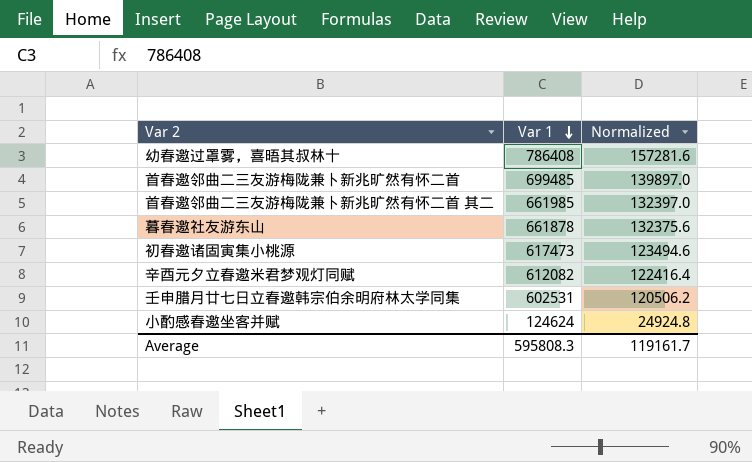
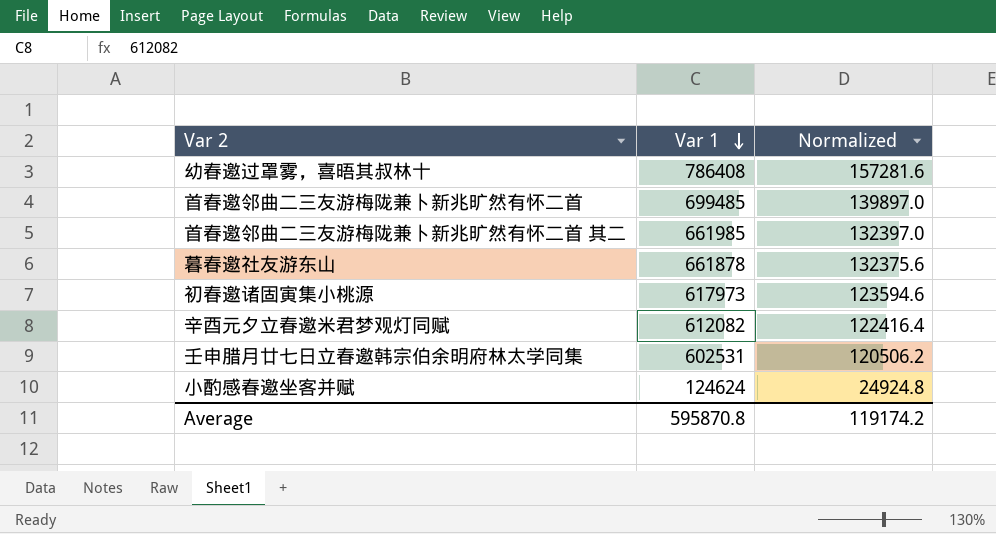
初春邀诸固寅集小桃源 | Var 1: 617473 -> 617973
初春邀诸固寅集小桃源 | Normalized: 123494.6 -> 123594.6
Average | Var 1: 595808.3 -> 595870.8
Average | Normalized: 119161.7 -> 119174.2

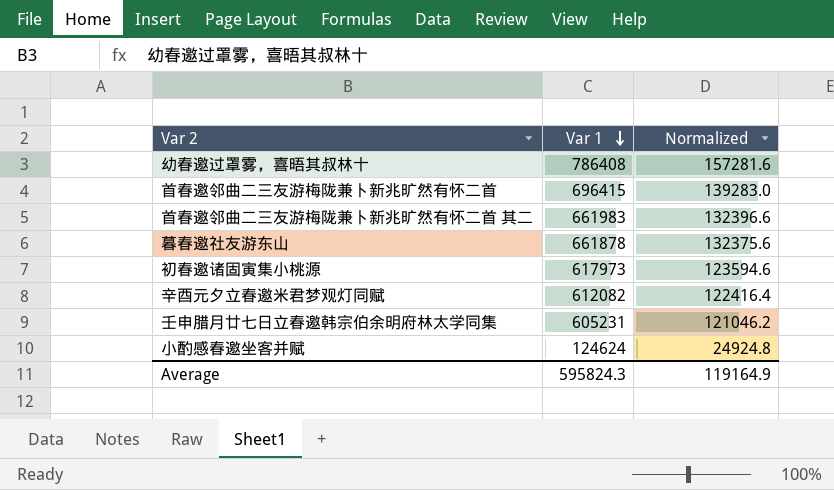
首春邀邻曲二三友游梅陇兼卜新兆旷然有怀二首 | Var 1: 699485 -> 696415
首春邀邻曲二三友游梅陇兼卜新兆旷然有怀二首 | Normalized: 139897.0 -> 139283.0
首春邀邻曲二三友游梅陇兼卜新兆旷然有怀二首 其二 | Var 1: 661985 -> 661983
首春邀邻曲二三友游梅陇兼卜新兆旷然有怀二首 其二 | Normalized: 132397.0 -> 132396.6
壬申腊月廿七日立春邀韩宗伯余明府林太学同集 | Var 1: 602531 -> 605231
壬申腊月廿七日立春邀韩宗伯余明府林太学同集 | Normalized: 120506.2 -> 121046.2
Average | Var 1: 595870.8 -> 595824.3
Average | Normalized: 119174.2 -> 119164.9

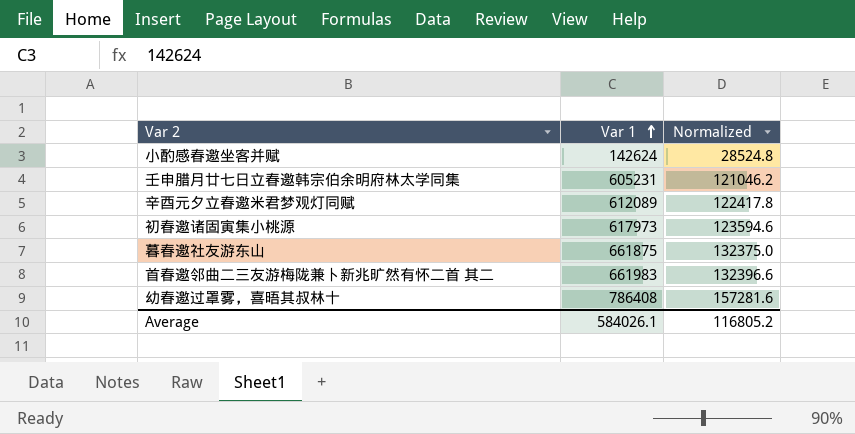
row order: Var 1 descending -> Var 1 ascending
row 首春邀邻曲二三友游梅陇兼卜新兆旷然有怀二首: 696415 | 139283.0 -> none
小酌感春邀坐客并赋 | Var 1: 124624 -> 142624
小酌感春邀坐客并赋 | Normalized: 24924.8 -> 28524.8
辛酉元夕立春邀米君梦观灯同赋 | Var 1: 612082 -> 612089
辛酉元夕立春邀米君梦观灯同赋 | Normalized: 122416.4 -> 122417.8
暮春邀社友游东山 | Var 1: 661878 -> 661875
暮春邀社友游东山 | Normalized: 132375.6 -> 132375.0
Average | Var 1: 595824.3 -> 584026.1
Average | Normalized: 119164.9 -> 116805.2

